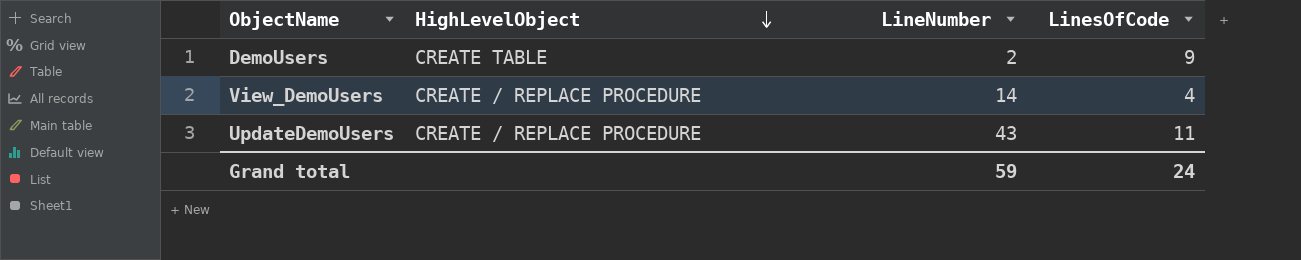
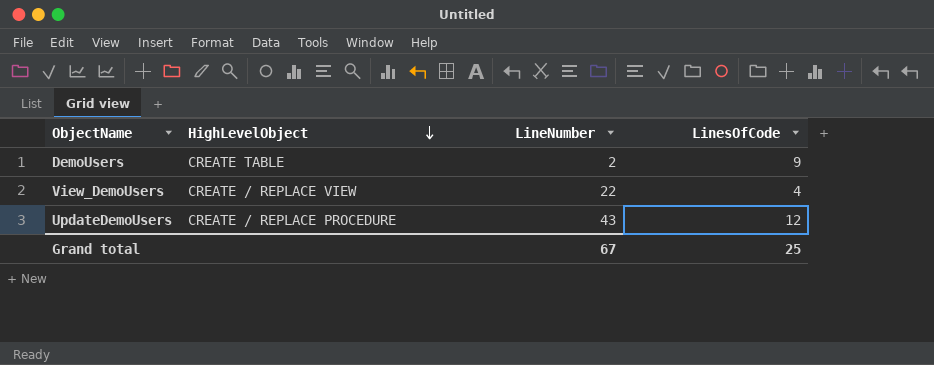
View_DemoUsers | HighLevelObject: CREATE / REPLACE PROCEDURE -> CREATE / REPLACE VIEW
View_DemoUsers | LineNumber: 14 -> 22
UpdateDemoUsers | LinesOfCode: 11 -> 12
Grand total | LineNumber: 59 -> 67
Grand total | LinesOfCode: 24 -> 25

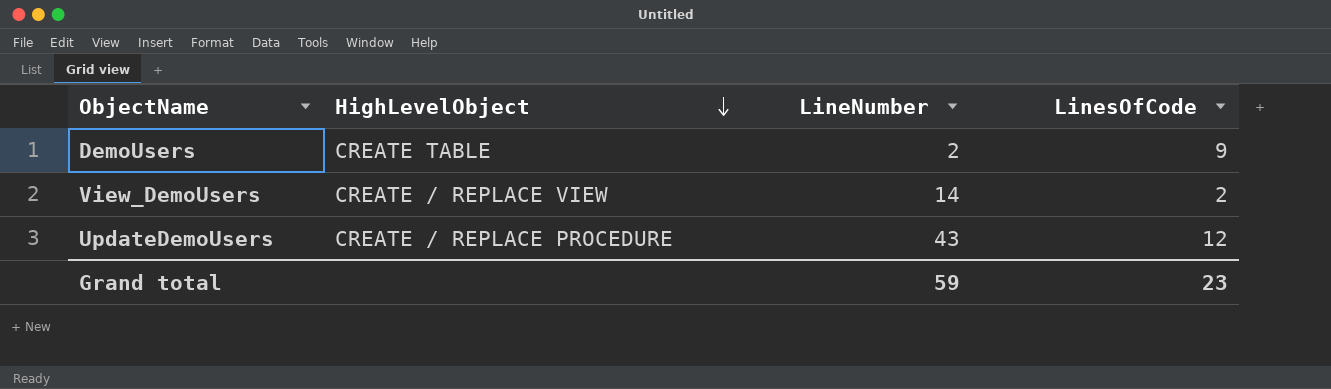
View_DemoUsers | LineNumber: 22 -> 14
View_DemoUsers | LinesOfCode: 4 -> 2
Grand total | LineNumber: 67 -> 59
Grand total | LinesOfCode: 25 -> 23

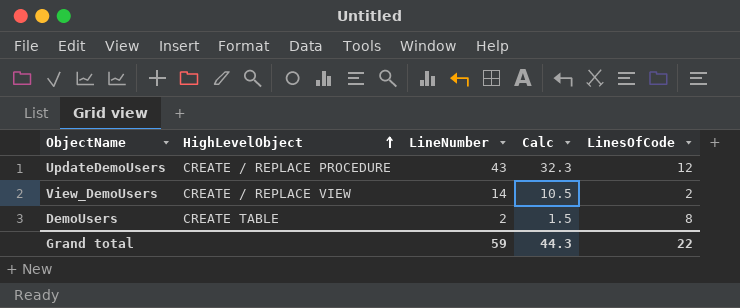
row order: HighLevelObject descending -> HighLevelObject ascending
column Calc | formula: none -> [LineNumber] * 0.75
DemoUsers | LinesOfCode: 9 -> 8
Grand total | LinesOfCode: 23 -> 22

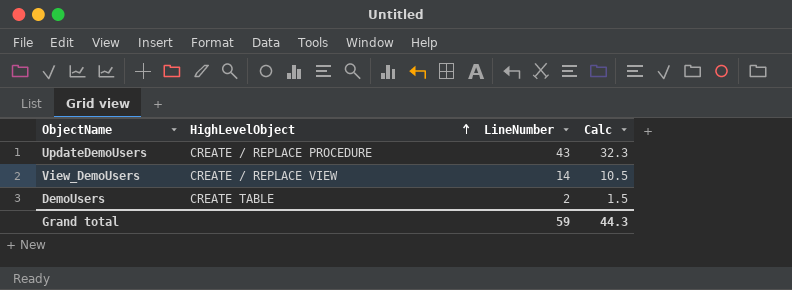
column LinesOfCode | position: 5 -> none

